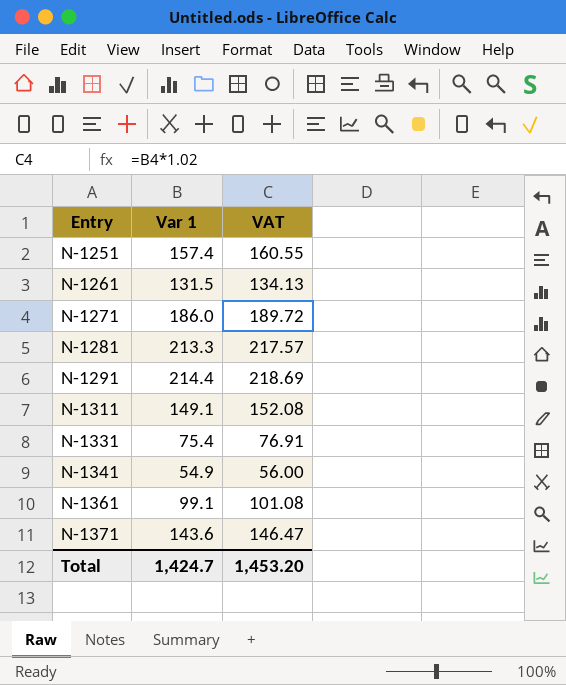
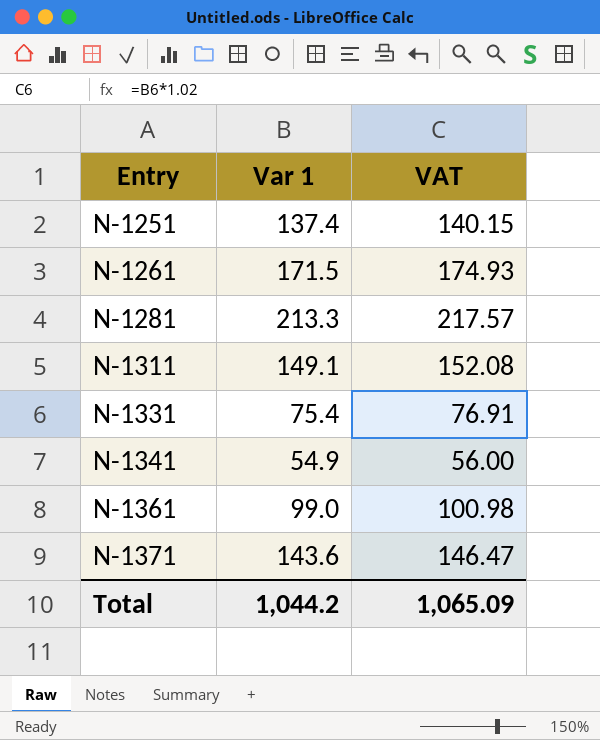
row N-1271: 186.0 | 189.72 -> none
row N-1291: 214.4 | 218.69 -> none
N-1251 | Var 1: 157.4 -> 137.4
N-1251 | VAT: 160.55 -> 140.15
N-1261 | Var 1: 131.5 -> 171.5
N-1261 | VAT: 134.13 -> 174.93
N-1361 | Var 1: 99.1 -> 99.0
N-1361 | VAT: 101.08 -> 100.98
Total | Var 1: 1,424.7 -> 1,044.2
Total | VAT: 1,453.20 -> 1,065.09

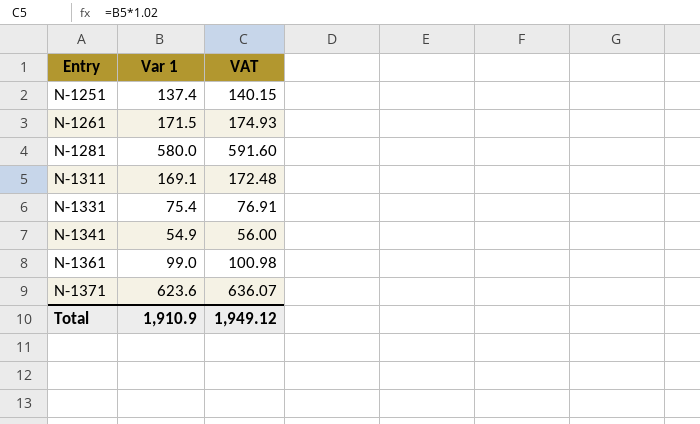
N-1281 | Var 1: 213.3 -> 580.0
N-1281 | VAT: 217.57 -> 591.60
N-1311 | Var 1: 149.1 -> 169.1
N-1311 | VAT: 152.08 -> 172.48
N-1371 | Var 1: 143.6 -> 623.6
N-1371 | VAT: 146.47 -> 636.07
Total | Var 1: 1,044.2 -> 1,910.9
Total | VAT: 1,065.09 -> 1,949.12

